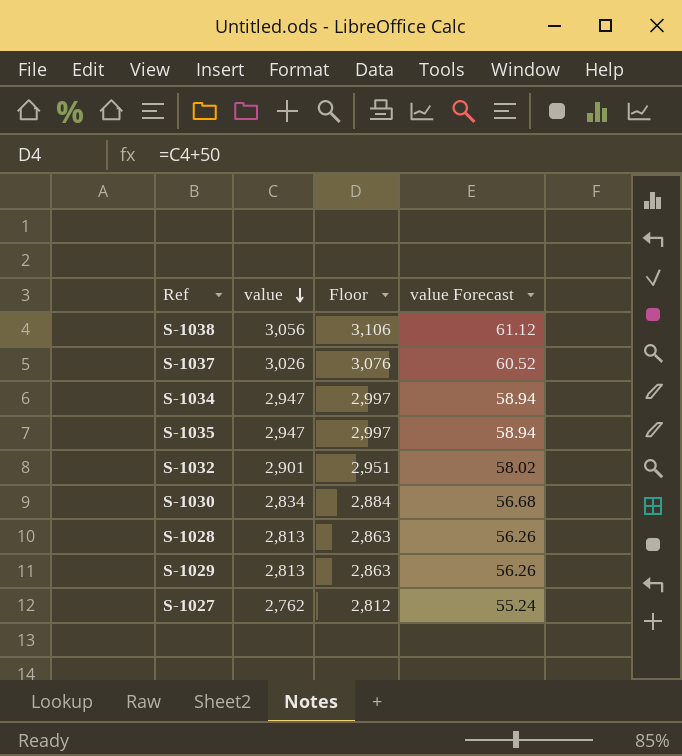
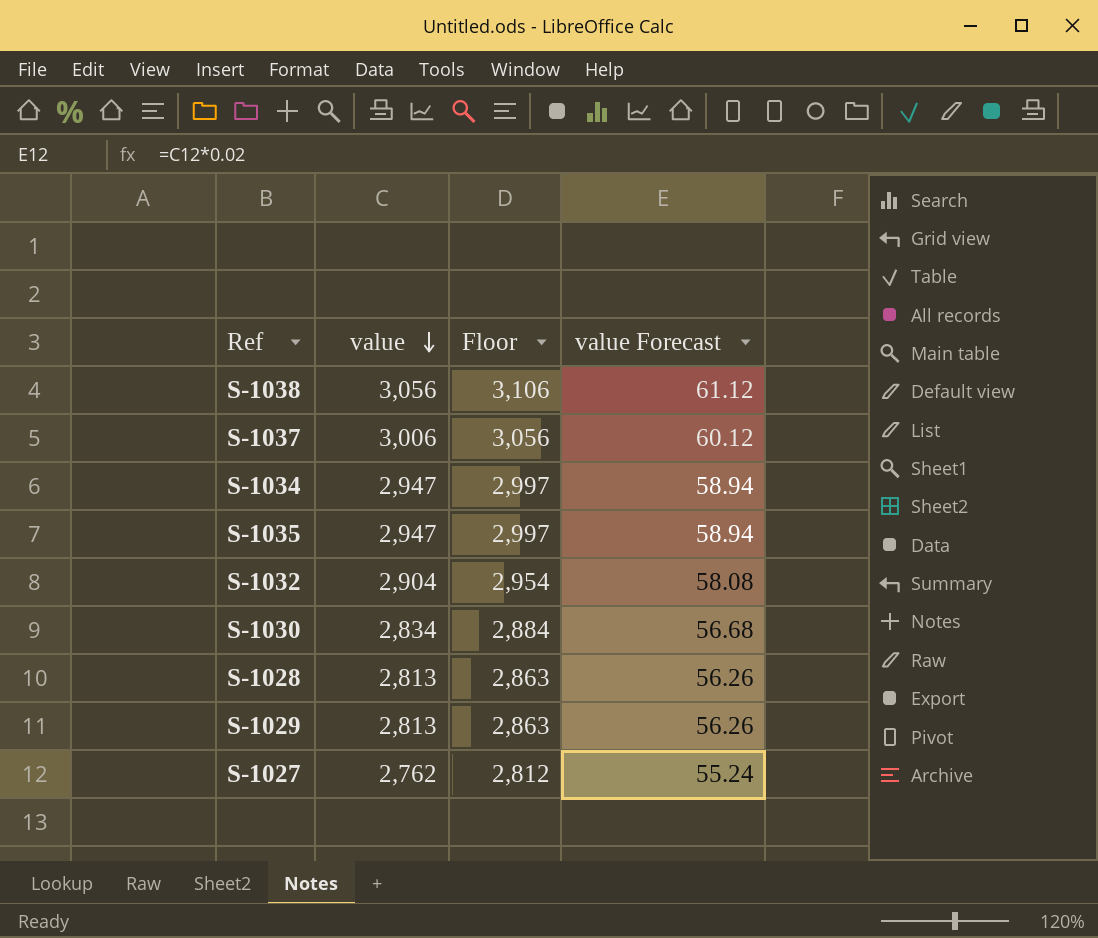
S-1037 | value: 3,026 -> 3,006
S-1037 | Floor: 3,076 -> 3,056
S-1037 | value Forecast: 60.52 -> 60.12
S-1032 | value: 2,901 -> 2,904
S-1032 | Floor: 2,951 -> 2,954
S-1032 | value Forecast: 58.02 -> 58.08

